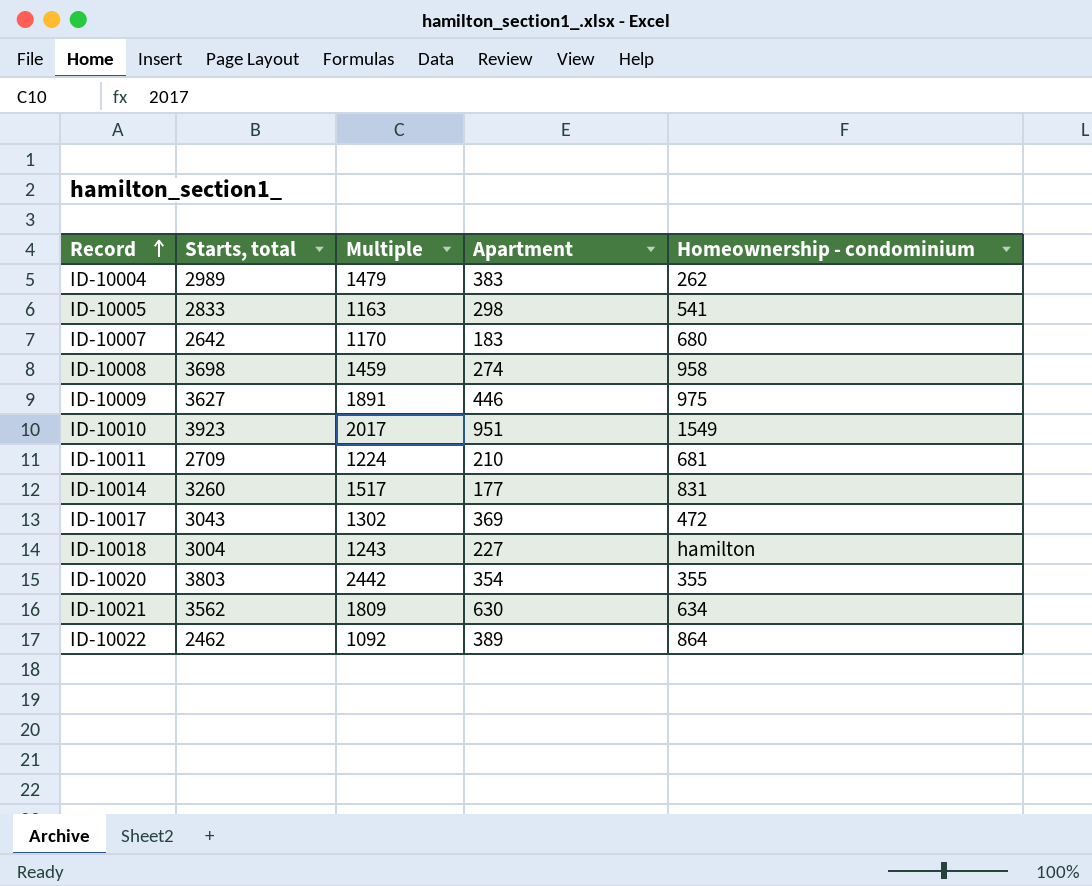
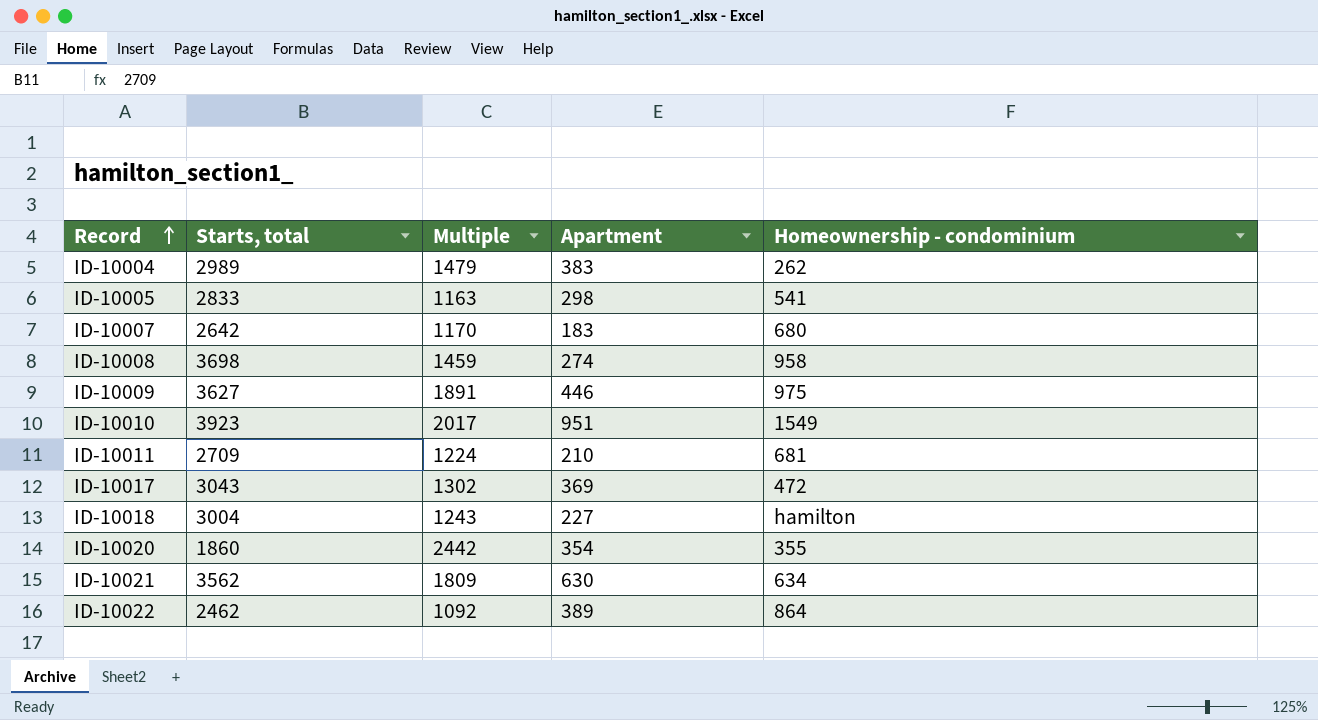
row ID-10014: 3260 | 1517 | 177 | 831 -> none
ID-10020 | Starts, total: 3803 -> 1860

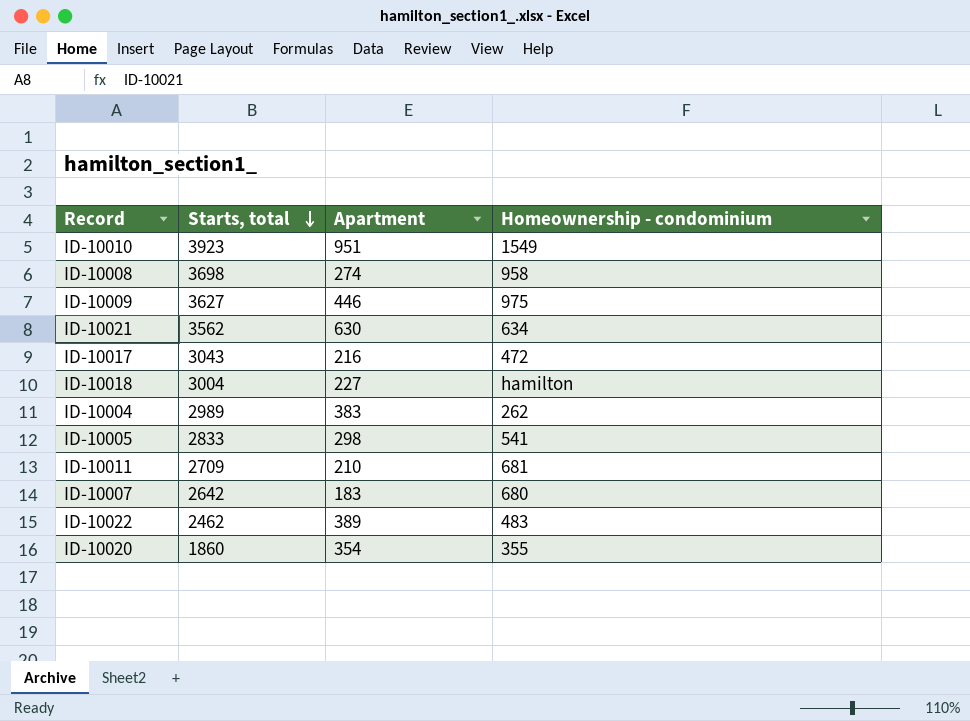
row order: Record ascending -> Starts, total descending
column Multiple | position: 3 -> none
ID-10017 | Apartment: 369 -> 216
ID-10022 | Homeownership - condominium: 864 -> 483

